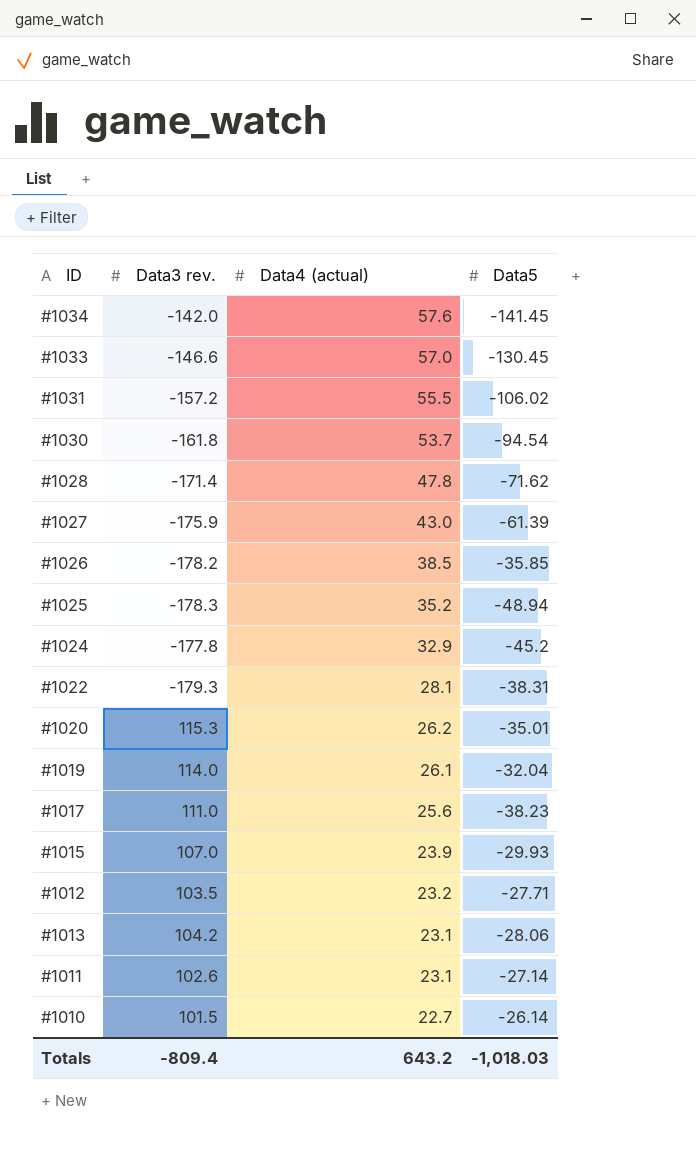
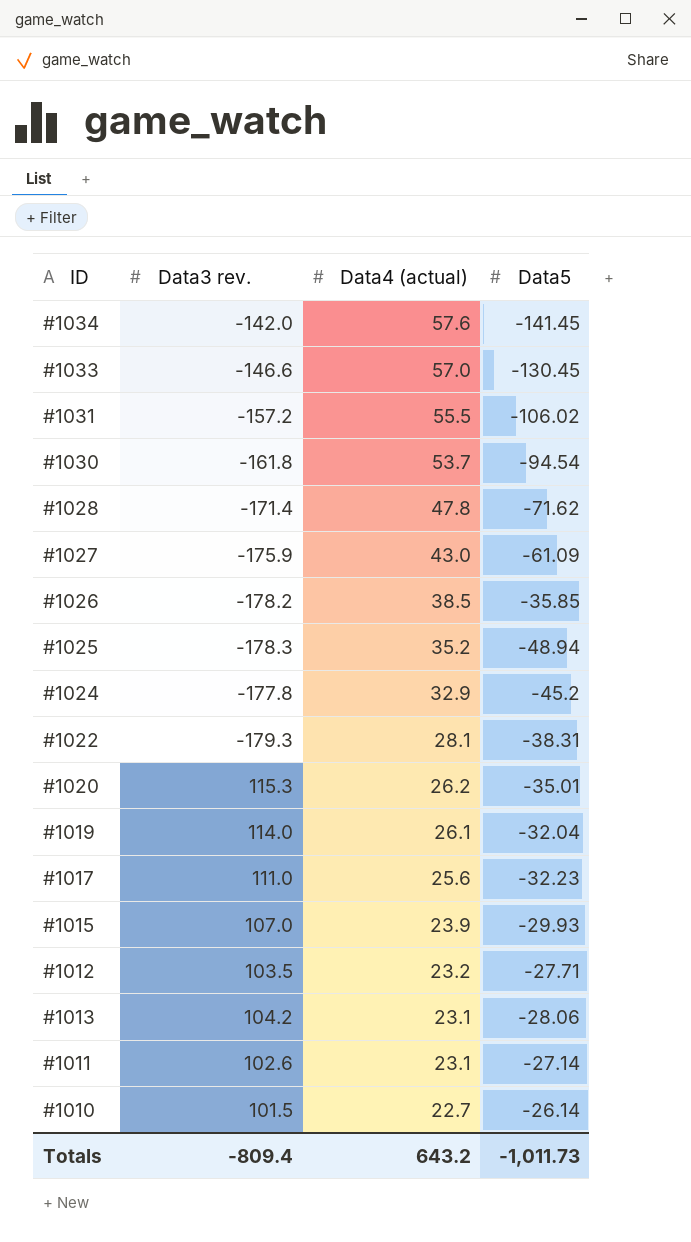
#1027 | Data5: -61.39 -> -61.09
#1017 | Data5: -38.23 -> -32.23
Totals | Data5: -1,018.03 -> -1,011.73

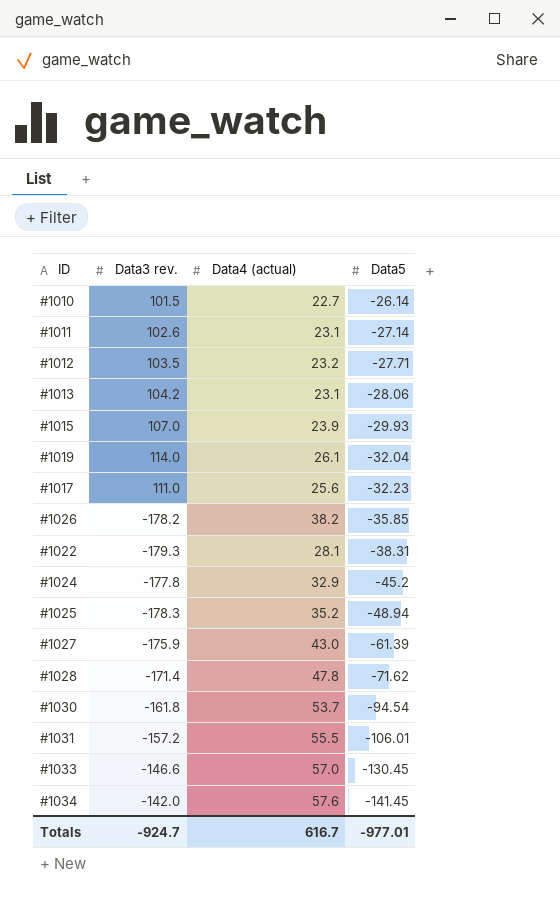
row order: Data4 (actual) descending -> Data5 descending
row #1020: 115.3 | 26.2 | -35.01 -> none
#1026 | Data4 (actual): 38.5 -> 38.2
#1027 | Data5: -61.09 -> -61.39
#1031 | Data5: -106.02 -> -106.01
Totals | Data3 rev.: -809.4 -> -924.7
Totals | Data4 (actual): 643.2 -> 616.7
Totals | Data5: -1,011.73 -> -977.01

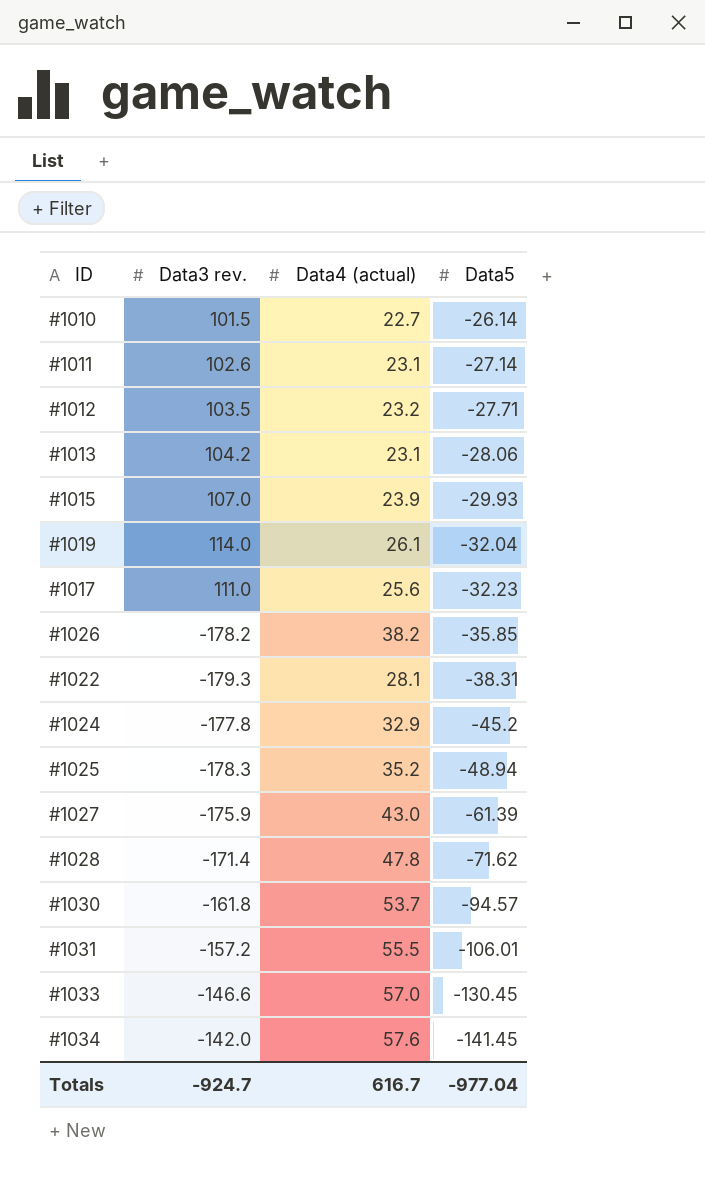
#1030 | Data5: -94.54 -> -94.57
Totals | Data5: -977.01 -> -977.04

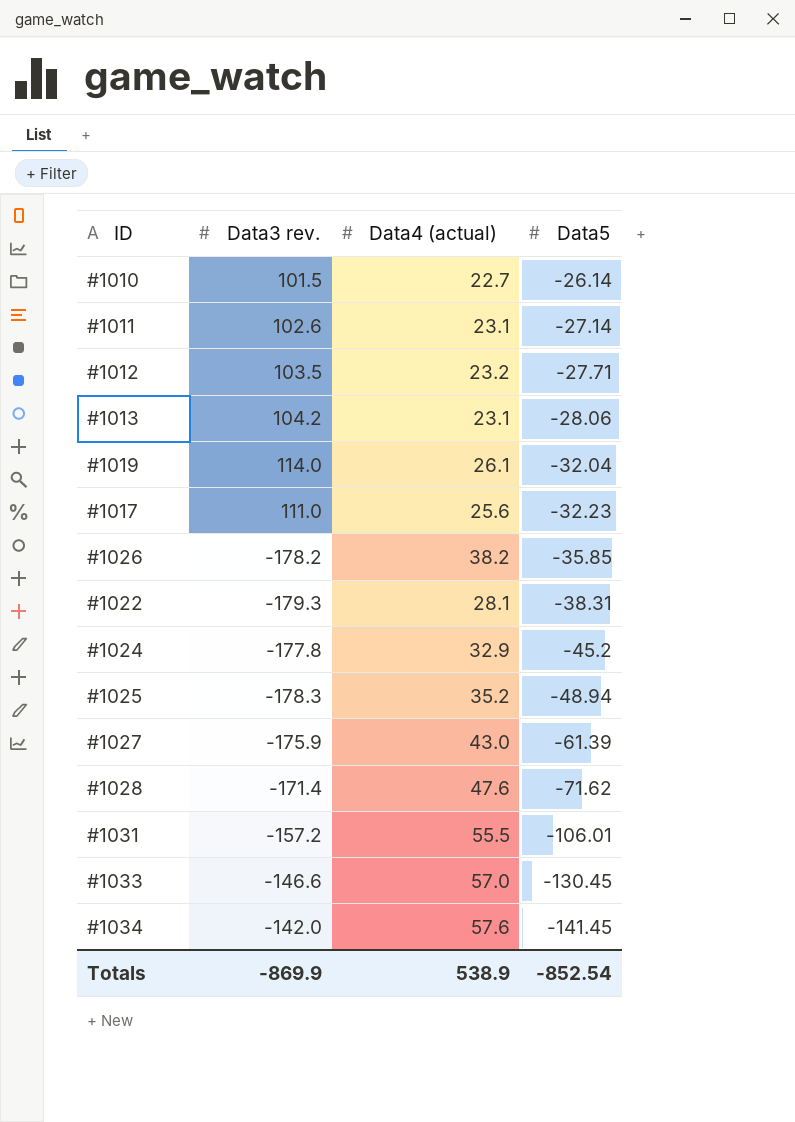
row #1015: 107.0 | 23.9 | -29.93 -> none
row #1030: -161.8 | 53.7 | -94.57 -> none
#1028 | Data4 (actual): 47.8 -> 47.6
Totals | Data3 rev.: -924.7 -> -869.9
Totals | Data4 (actual): 616.7 -> 538.9
Totals | Data5: -977.04 -> -852.54

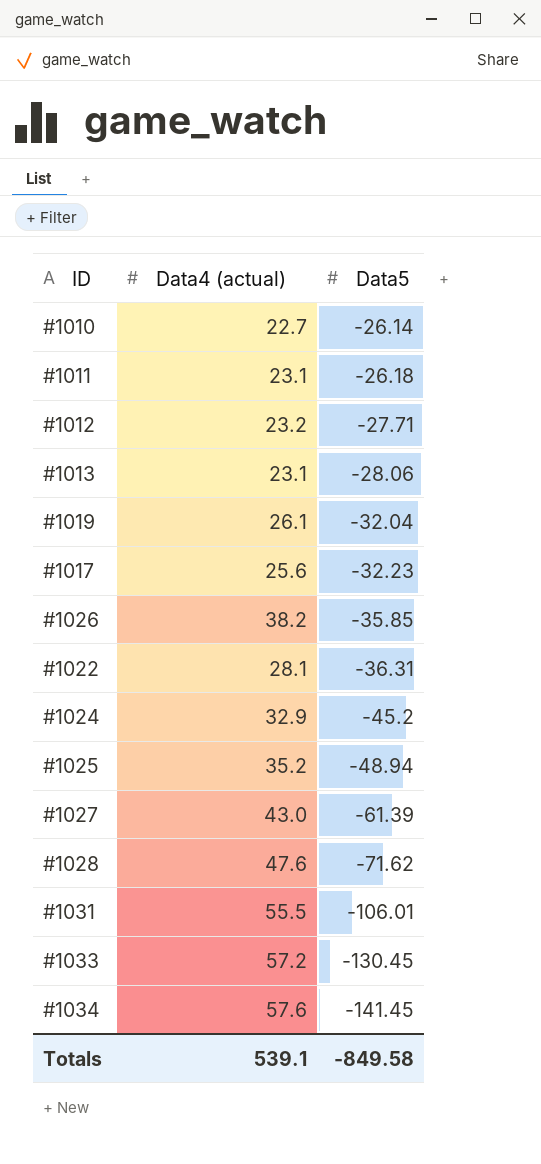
column Data3 rev. | position: 2 -> none
#1011 | Data5: -27.14 -> -26.18
#1022 | Data5: -38.31 -> -36.31
#1033 | Data4 (actual): 57.0 -> 57.2
Totals | Data4 (actual): 538.9 -> 539.1
Totals | Data5: -852.54 -> -849.58

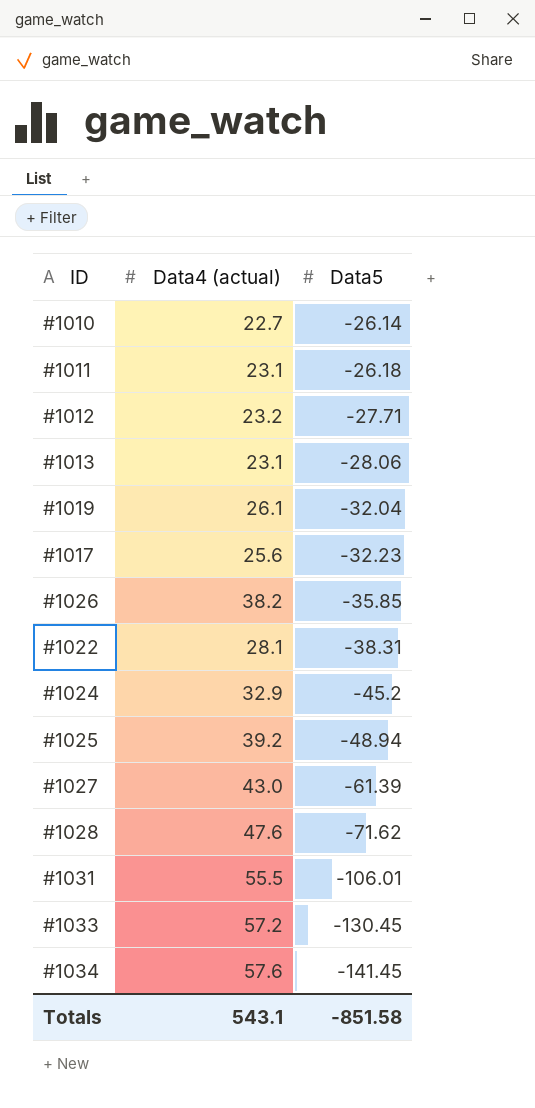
#1022 | Data5: -36.31 -> -38.31
#1025 | Data4 (actual): 35.2 -> 39.2
Totals | Data4 (actual): 539.1 -> 543.1
Totals | Data5: -849.58 -> -851.58

